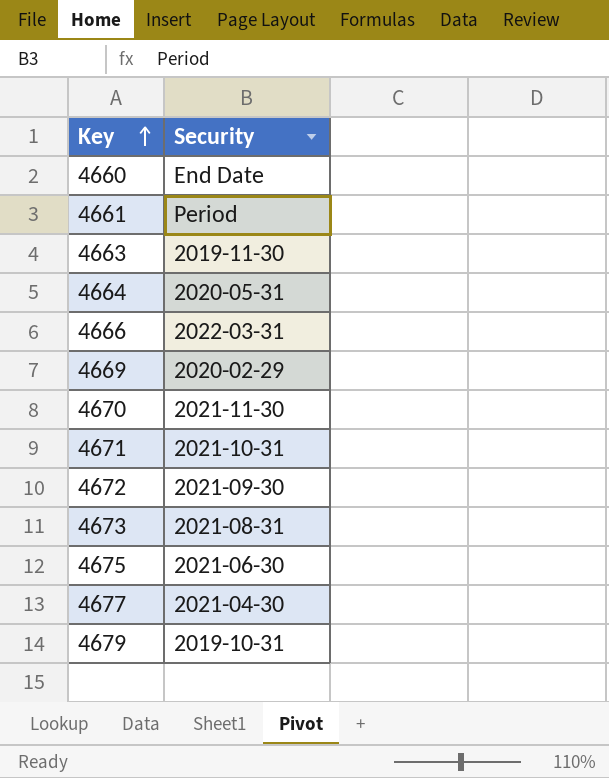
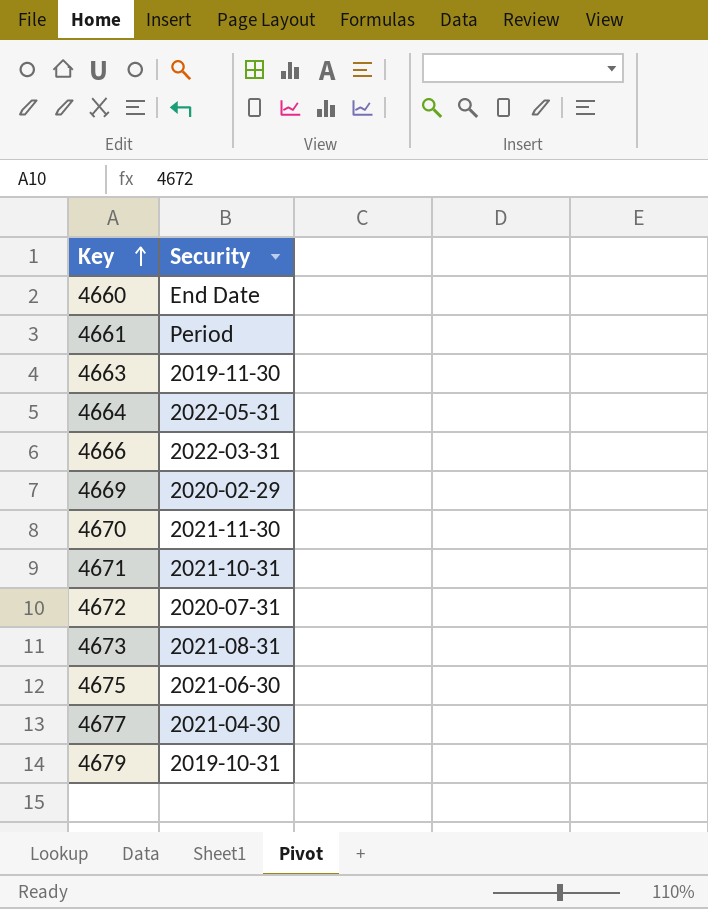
4664 | Security: 2020-05-31 -> 2022-05-31
4672 | Security: 2021-09-30 -> 2020-07-31

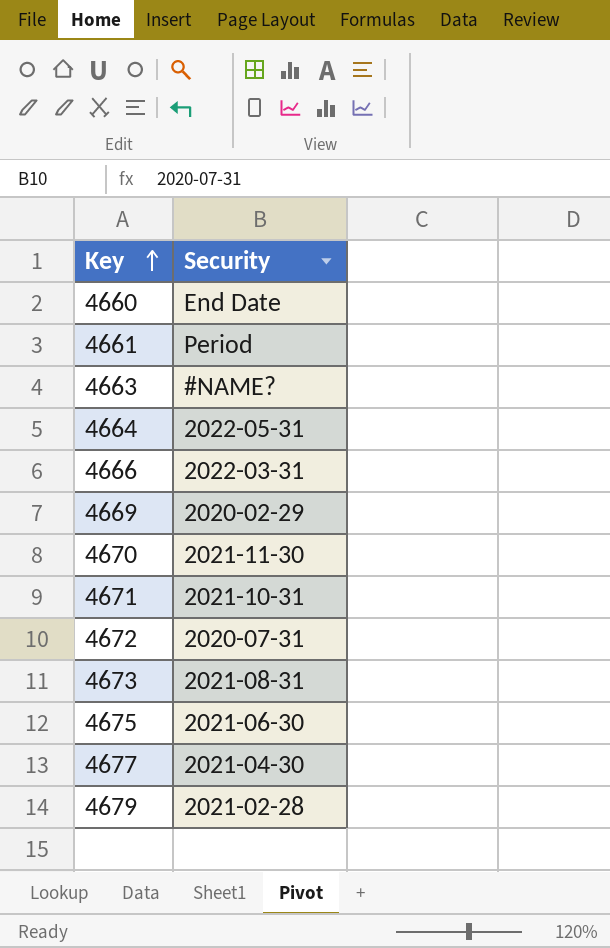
4663 | Security: 2019-11-30 -> #NAME?
4679 | Security: 2019-10-31 -> 2021-02-28

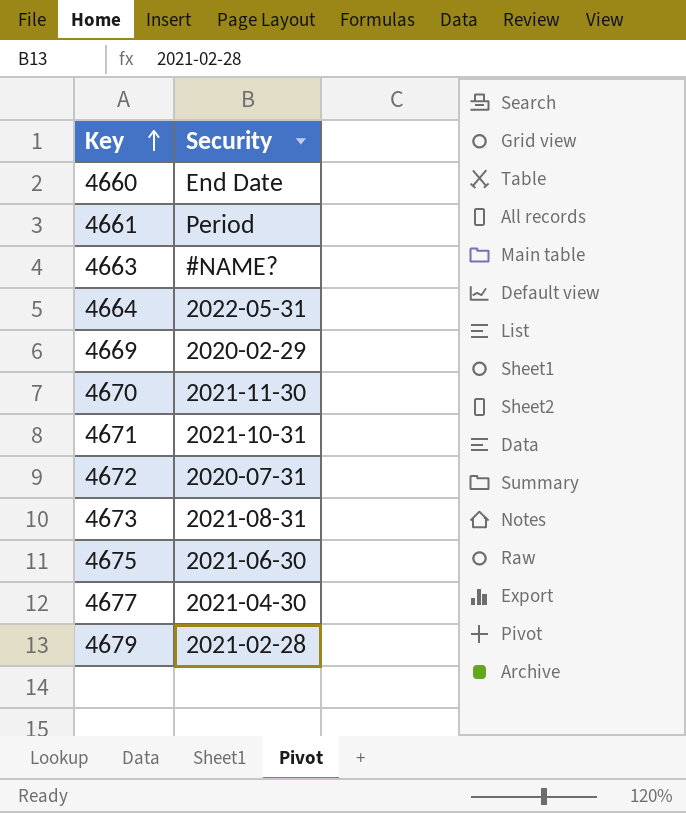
row 4666: 2022-03-31 -> none

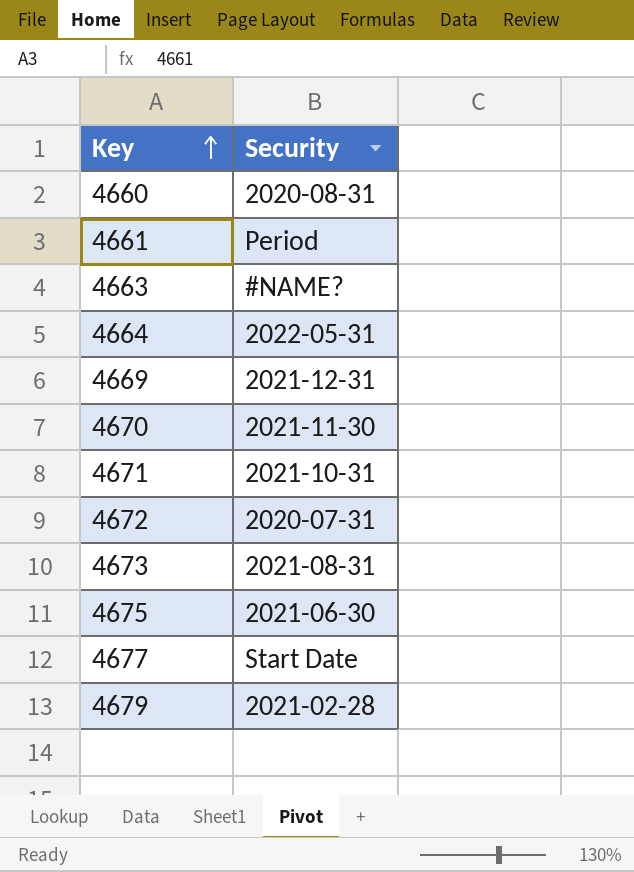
4660 | Security: End Date -> 2020-08-31
4669 | Security: 2020-02-29 -> 2021-12-31
4677 | Security: 2021-04-30 -> Start Date

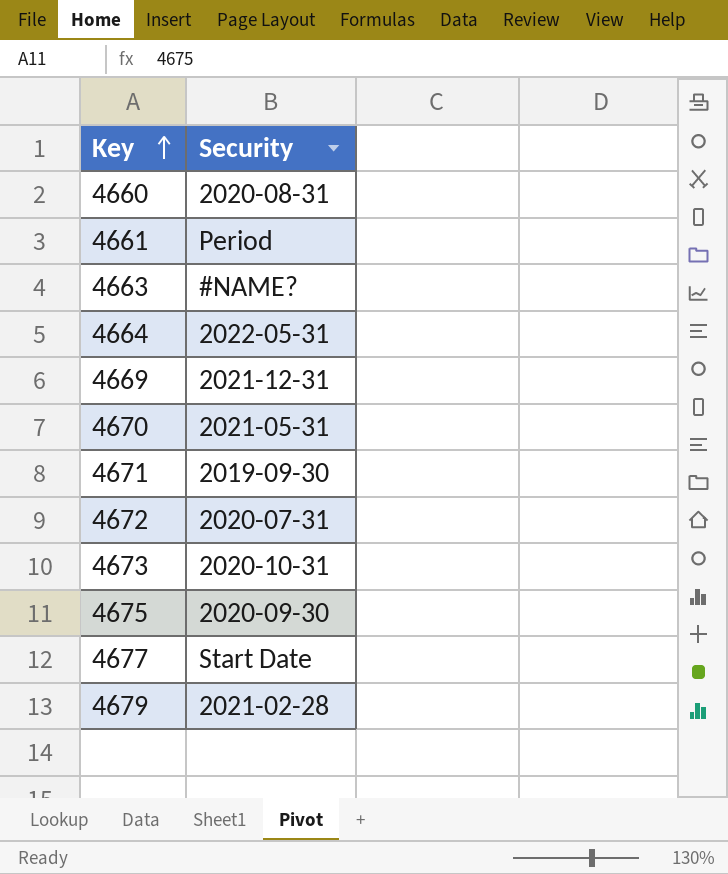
4670 | Security: 2021-11-30 -> 2021-05-31
4671 | Security: 2021-10-31 -> 2019-09-30
4673 | Security: 2021-08-31 -> 2020-10-31
4675 | Security: 2021-06-30 -> 2020-09-30

